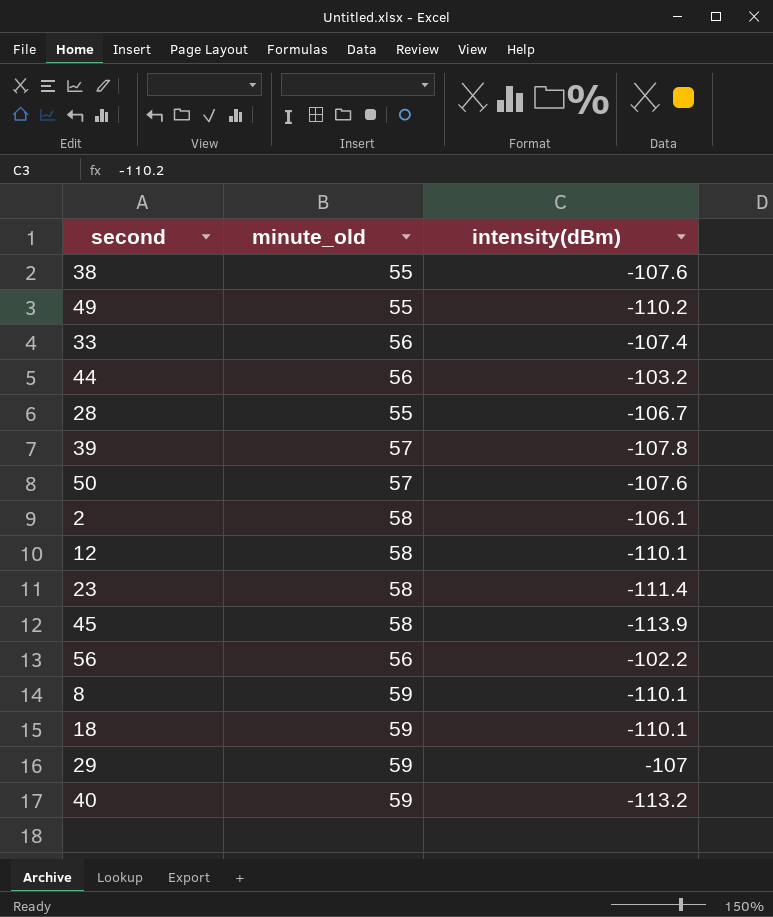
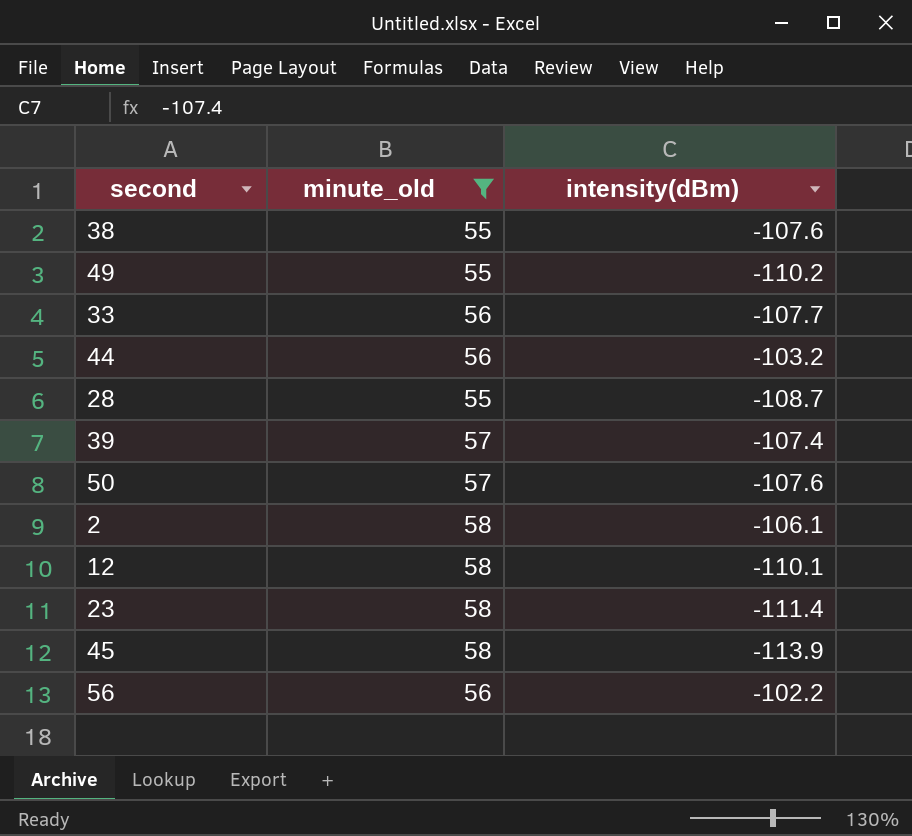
filter: none -> minute_old != 59
33 | intensity(dBm): -107.4 -> -107.7
28 | intensity(dBm): -106.7 -> -108.7
39 | intensity(dBm): -107.8 -> -107.4

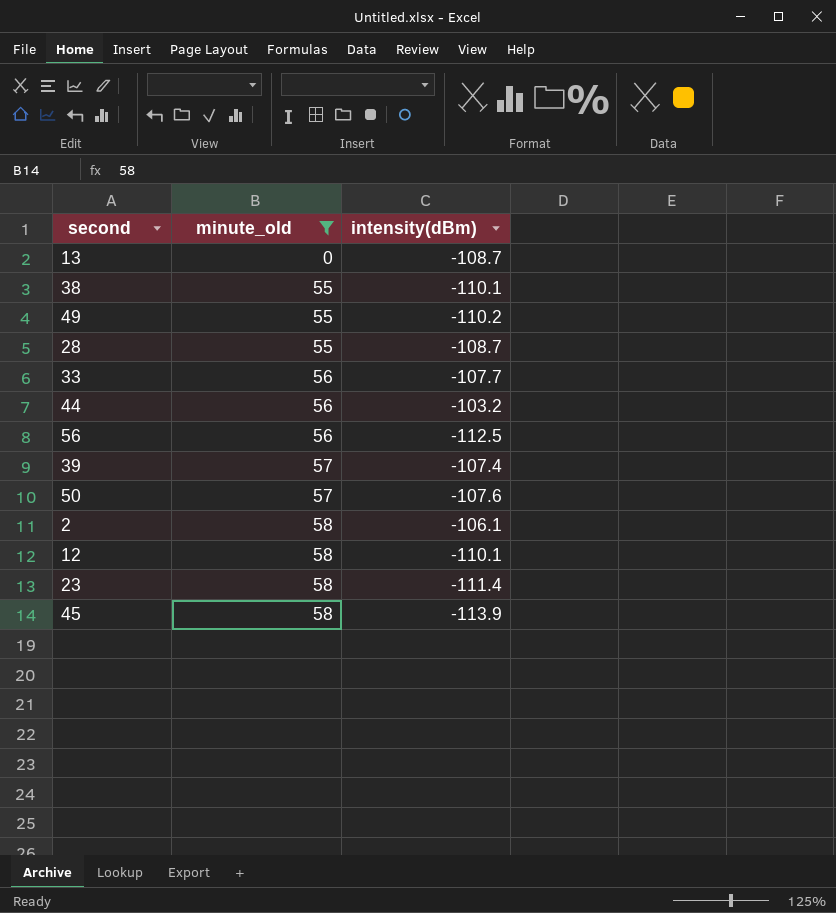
row order: none -> minute_old ascending
row 13: none -> 0 | -108.7
38 | intensity(dBm): -107.6 -> -110.1
56 | intensity(dBm): -102.2 -> -112.5

